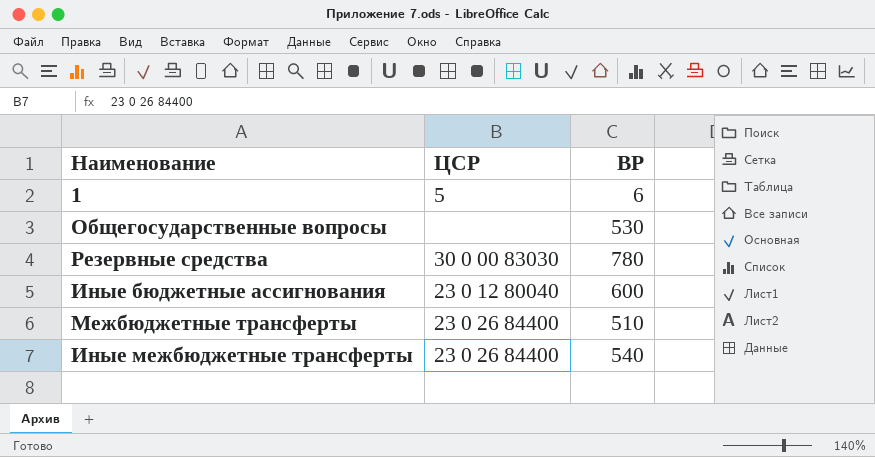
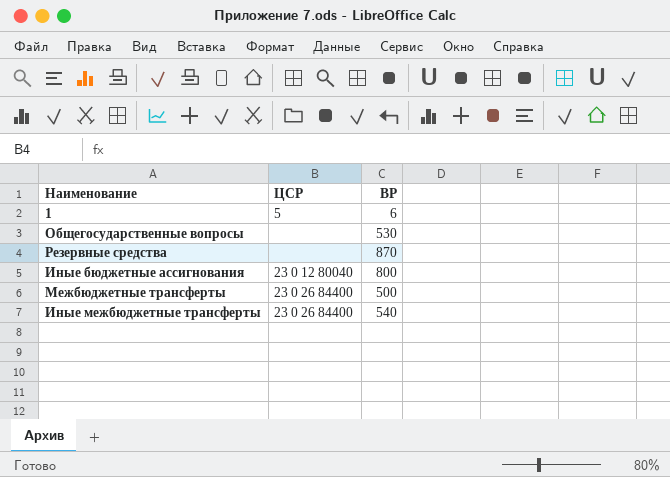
Резервные средства | ЦСР: 30 0 00 83030 -> none
Резервные средства | ВР: 780 -> 870
Иные бюджетные ассигнования | ВР: 600 -> 800
Межбюджетные трансферты | ВР: 510 -> 500

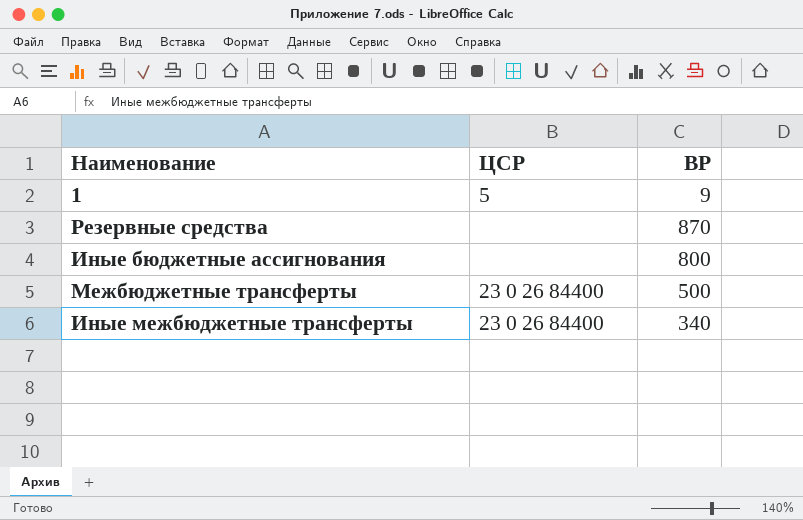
row Общегосударственные вопросы: none | 530 -> none
1 | ВР: 6 -> 9
Иные бюджетные ассигнования | ЦСР: 23 0 12 80040 -> none
Иные межбюджетные трансферты | ВР: 540 -> 340

